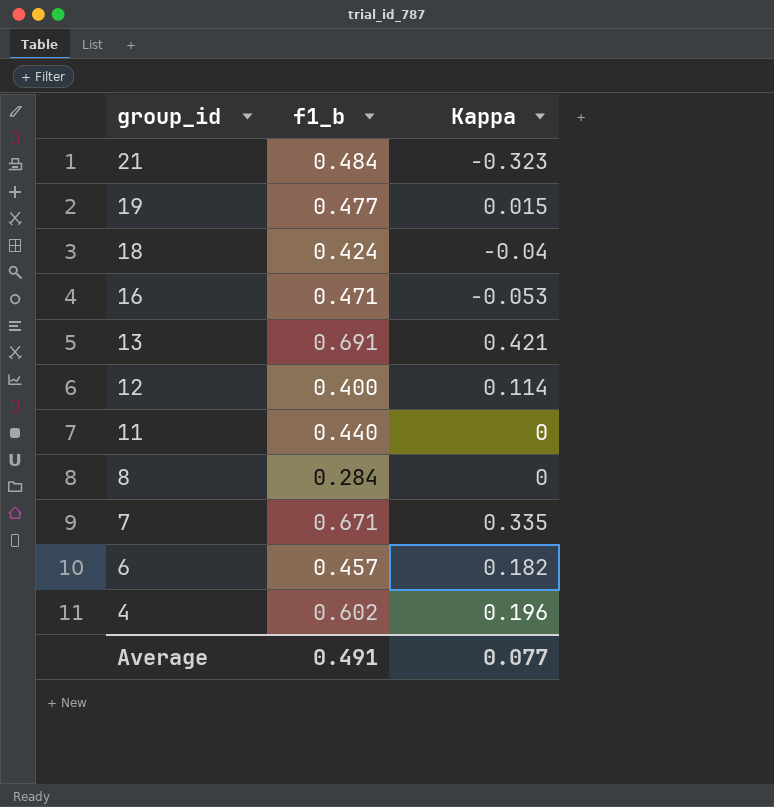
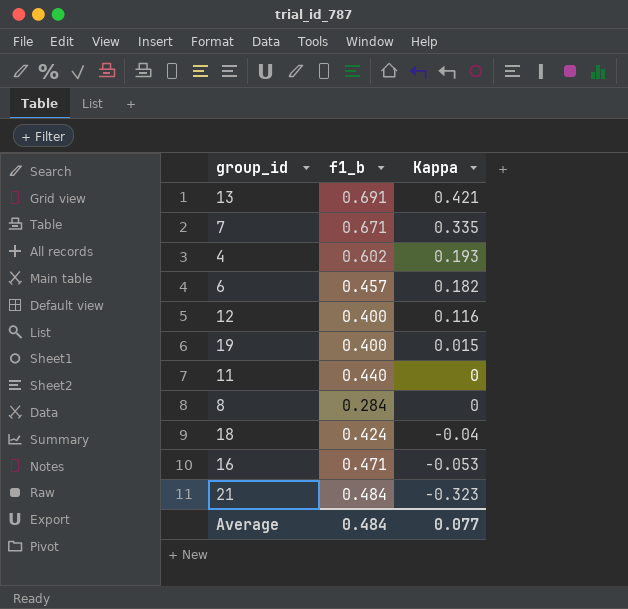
row order: group_id descending -> Kappa descending
4 | Kappa: 0.196 -> 0.193
12 | Kappa: 0.114 -> 0.116
19 | f1_b: 0.477 -> 0.400
Average | f1_b: 0.491 -> 0.484

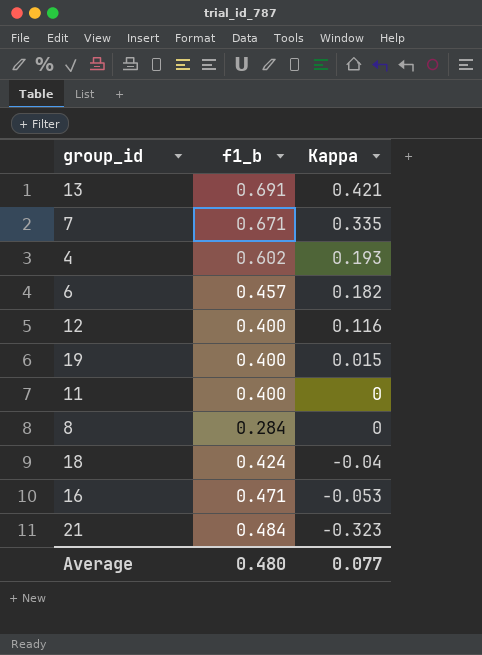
11 | f1_b: 0.440 -> 0.400
Average | f1_b: 0.484 -> 0.480

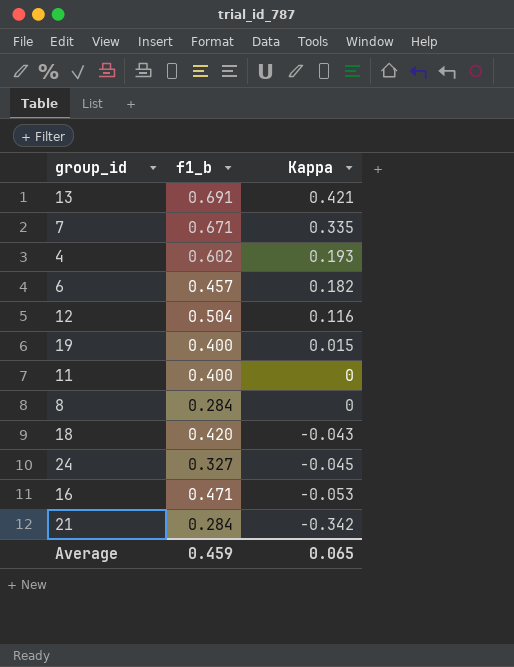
12 | f1_b: 0.400 -> 0.504
18 | f1_b: 0.424 -> 0.420
18 | Kappa: -0.04 -> -0.043
row 24: none -> 0.327 | -0.045
21 | f1_b: 0.484 -> 0.284
21 | Kappa: -0.323 -> -0.342
Average | f1_b: 0.480 -> 0.459
Average | Kappa: 0.077 -> 0.065

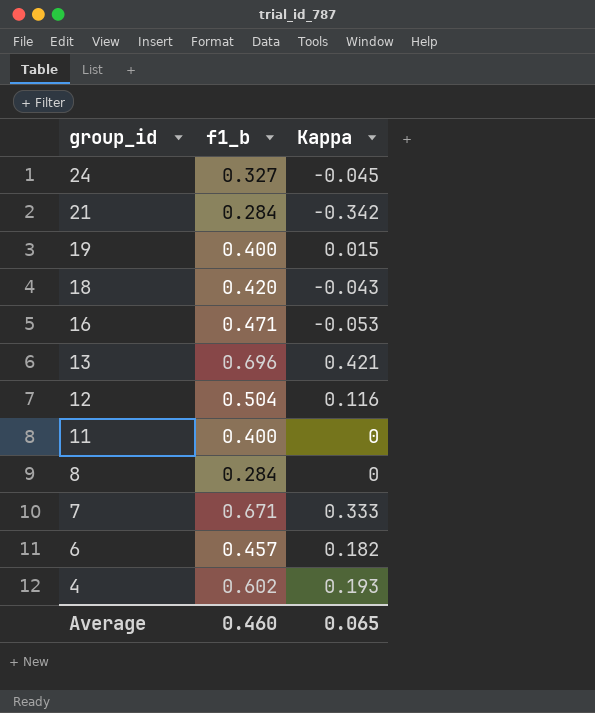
row order: Kappa descending -> group_id descending
13 | f1_b: 0.691 -> 0.696
7 | Kappa: 0.335 -> 0.333
Average | f1_b: 0.459 -> 0.460

